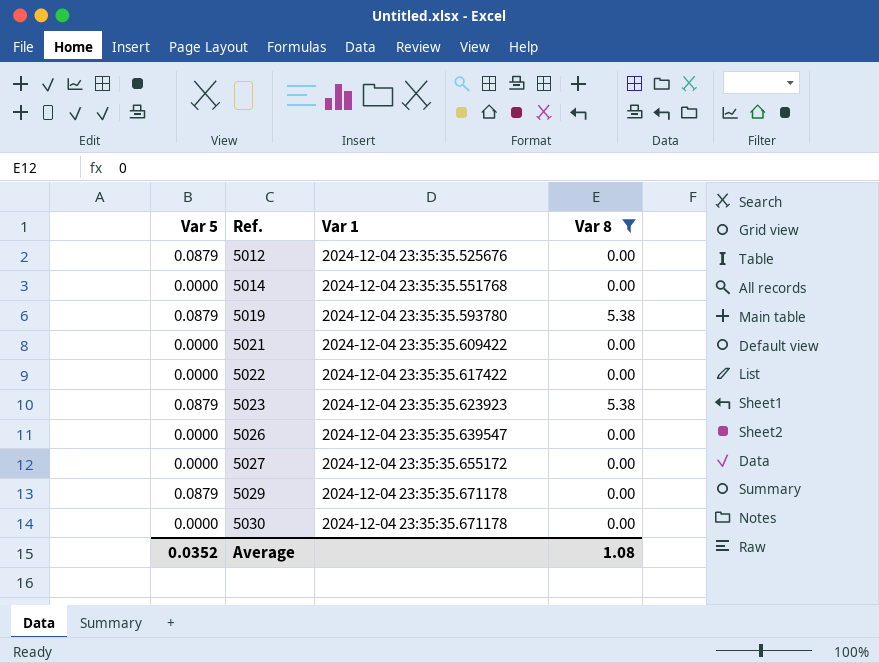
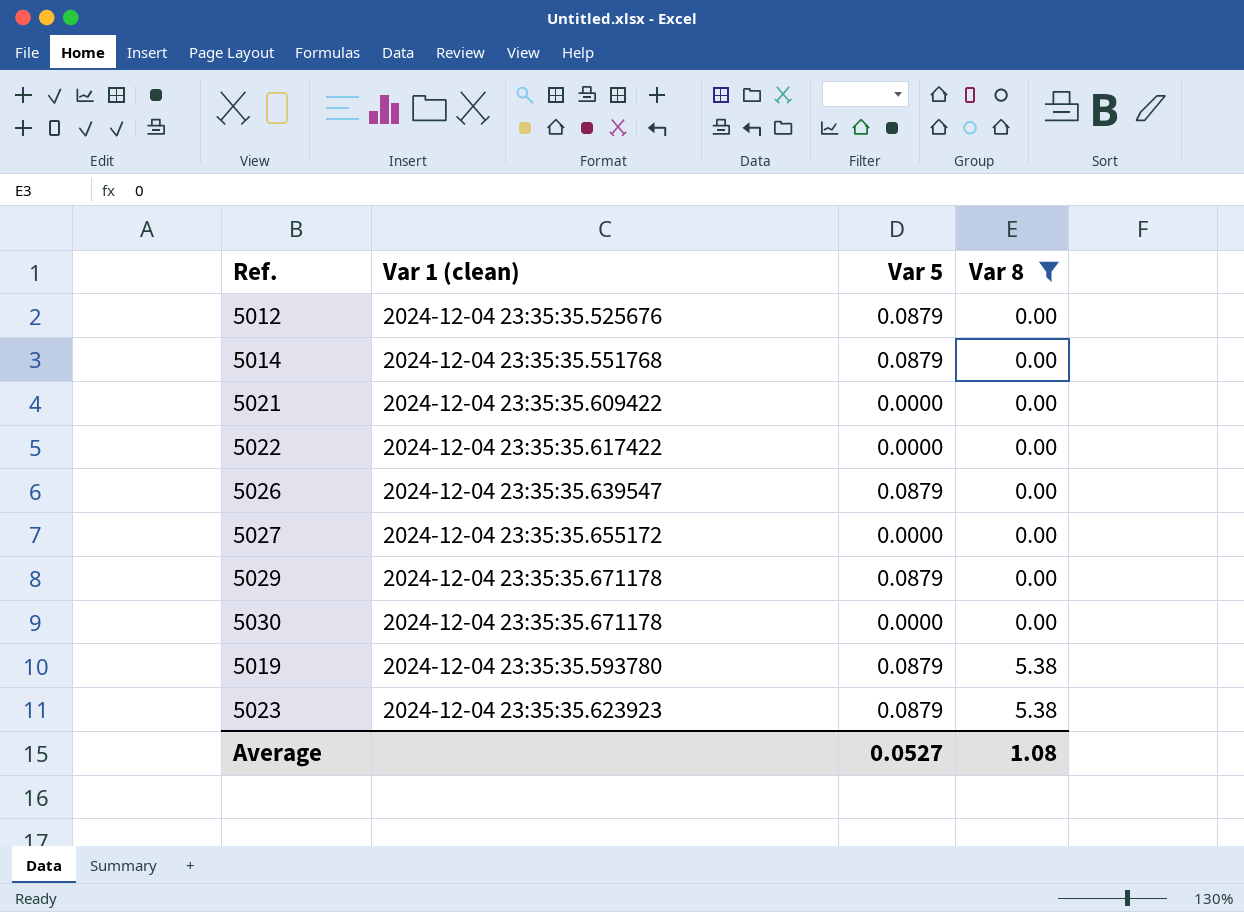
row order: Ref. ascending -> Var 8 ascending
column name: Var 1 -> Var 1 (clean)
column Var 5 | position: 1 -> 3
5014 | Var 5: 0.0000 -> 0.0879
5026 | Var 5: 0.0000 -> 0.0879
Average | Var 5: 0.0352 -> 0.0527

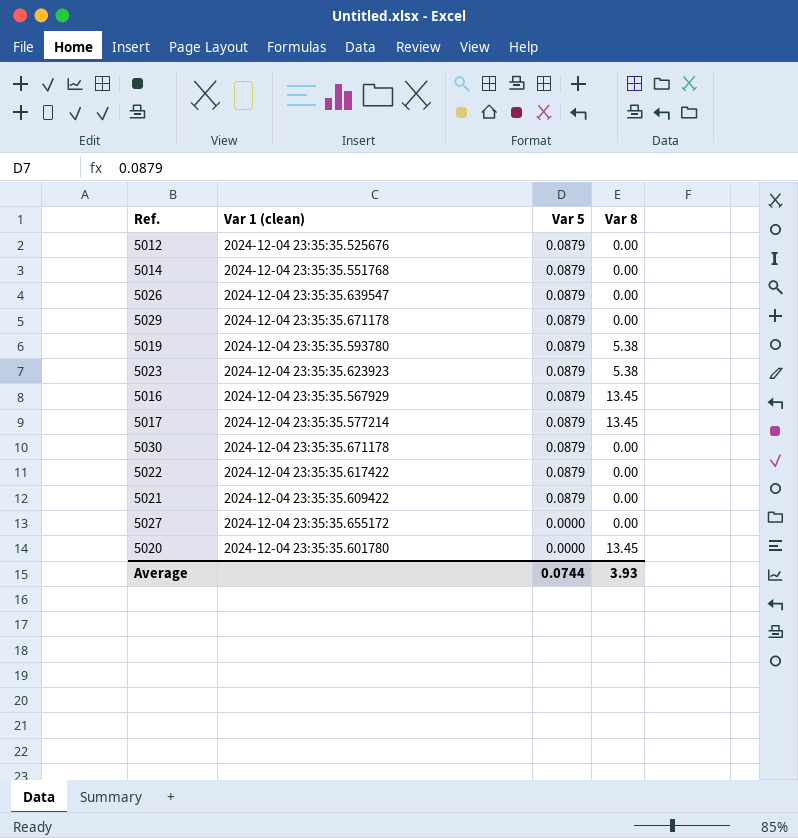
filter: Var 8 != 13.45 -> none
row order: Var 8 ascending -> Var 5 descending
5030 | Var 5: 0.0000 -> 0.0879
5022 | Var 5: 0.0000 -> 0.0879
5021 | Var 5: 0.0000 -> 0.0879
Average | Var 5: 0.0527 -> 0.0744
Average | Var 8: 1.08 -> 3.93

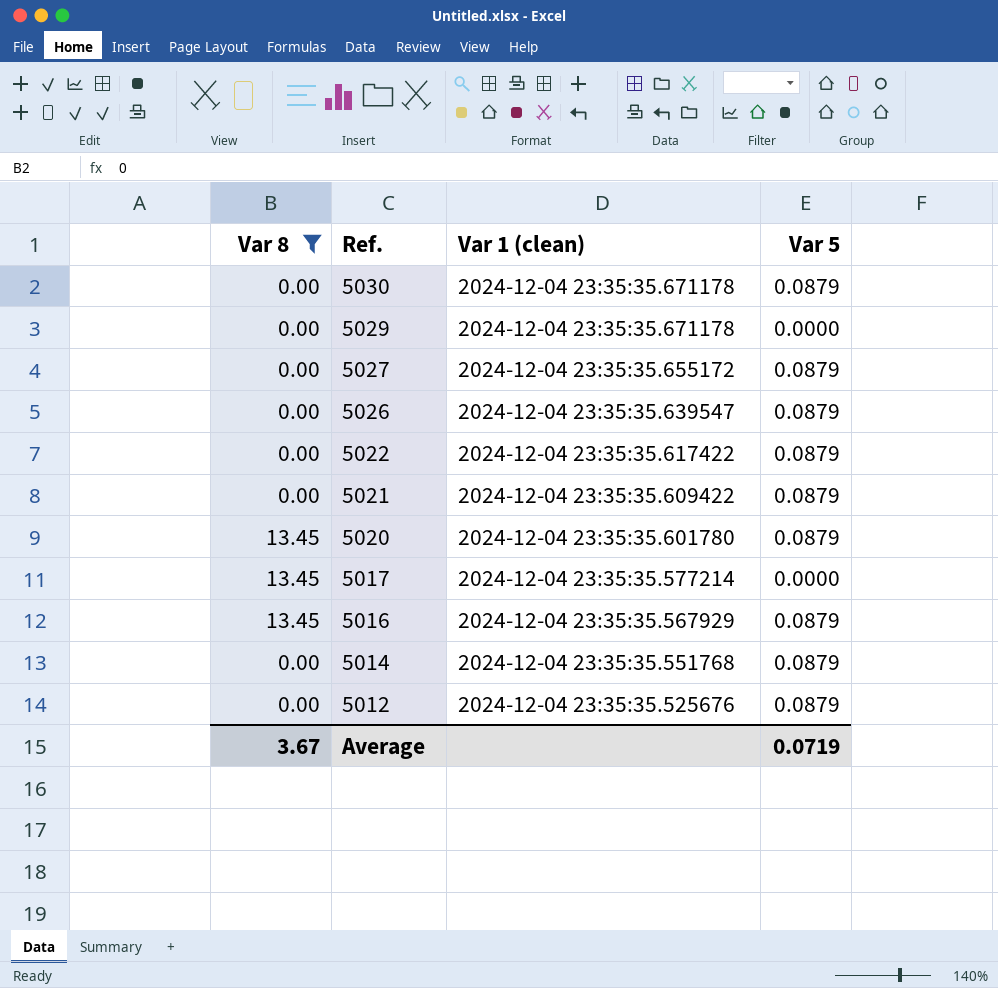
filter: none -> Var 8 != 5.38
row order: Var 5 descending -> Ref. descending
column Var 8 | position: 4 -> 1
5029 | Var 5: 0.0879 -> 0.0000
5027 | Var 5: 0.0000 -> 0.0879
5020 | Var 5: 0.0000 -> 0.0879
5017 | Var 5: 0.0879 -> 0.0000
Average | Var 8: 3.93 -> 3.67
Average | Var 5: 0.0744 -> 0.0719

